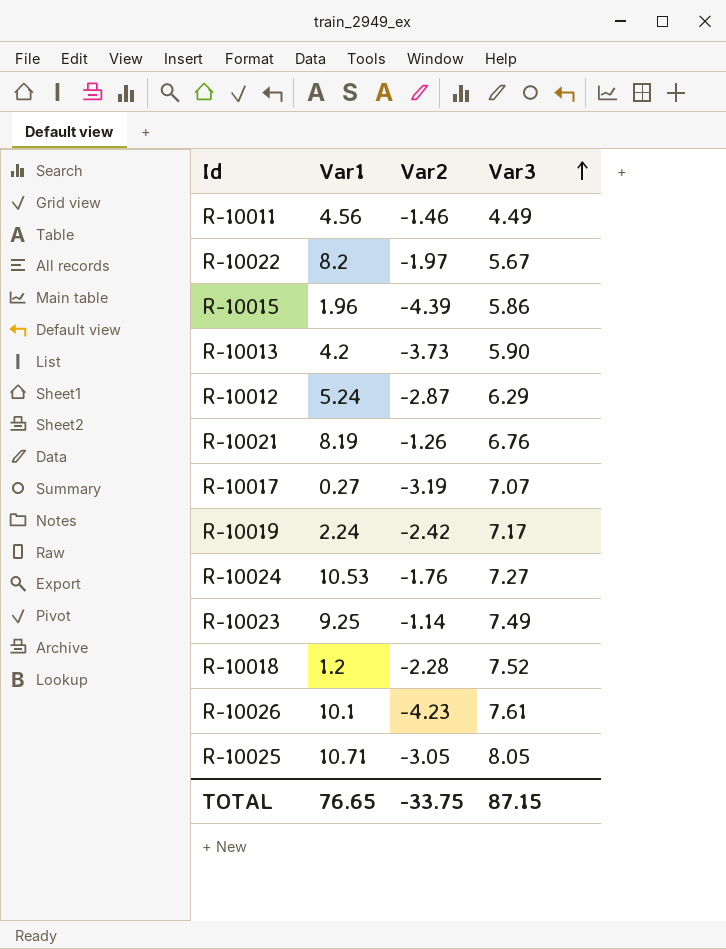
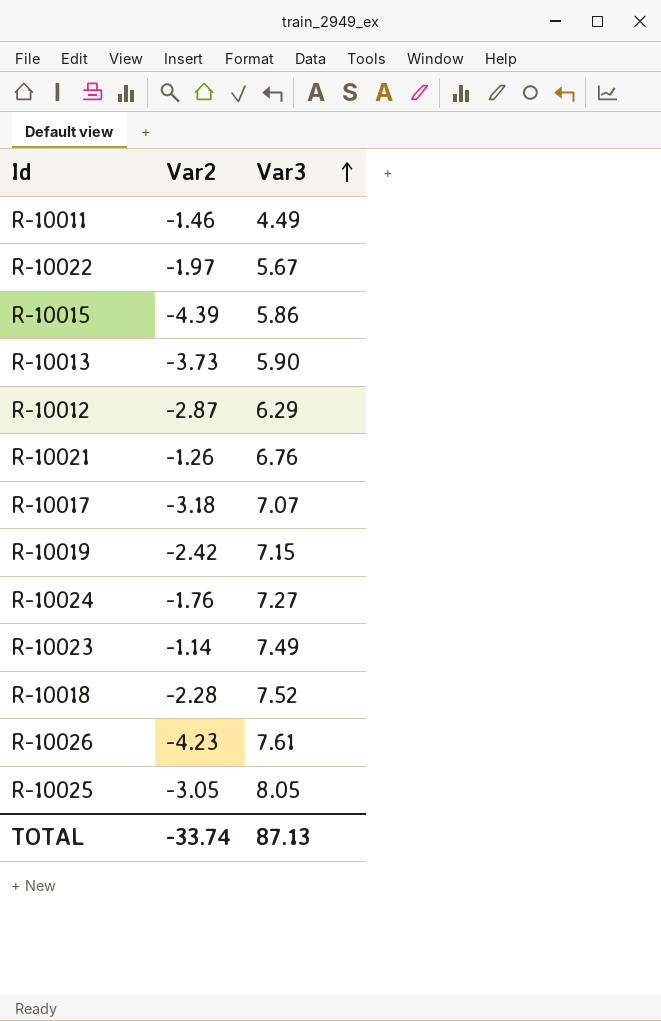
column Var1 | position: 2 -> none
R-10017 | Var2: -3.19 -> -3.18
R-10019 | Var3: 7.17 -> 7.15
TOTAL | Var2: -33.75 -> -33.74
TOTAL | Var3: 87.15 -> 87.13

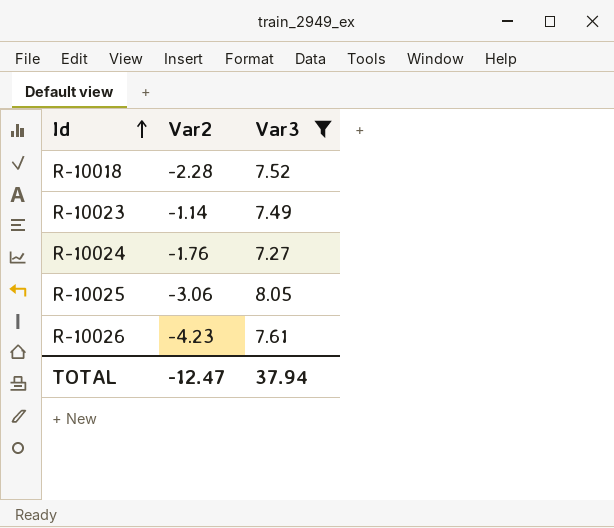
filter: none -> Var3 >= 7.27
row order: Var3 ascending -> Id ascending
R-10025 | Var2: -3.05 -> -3.06
TOTAL | Var2: -33.74 -> -12.47
TOTAL | Var3: 87.13 -> 37.94

